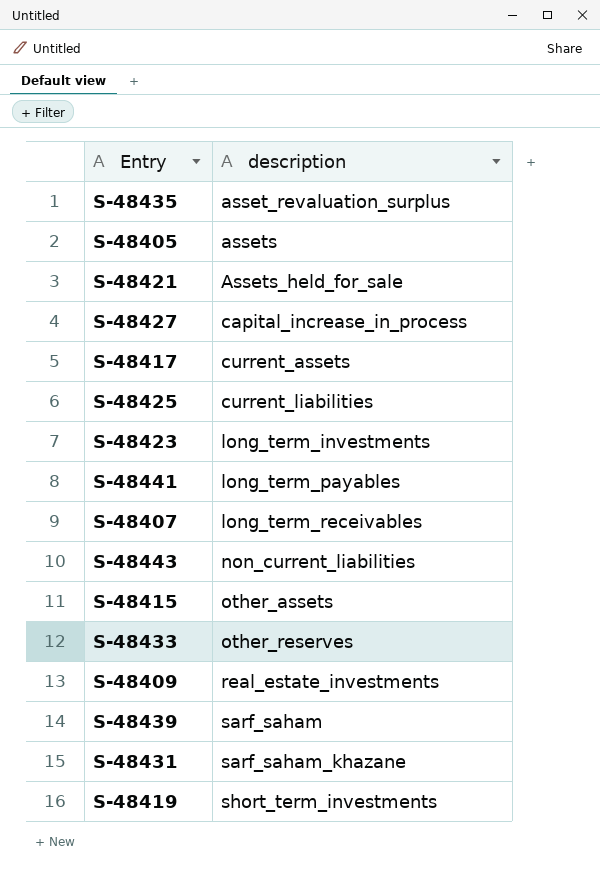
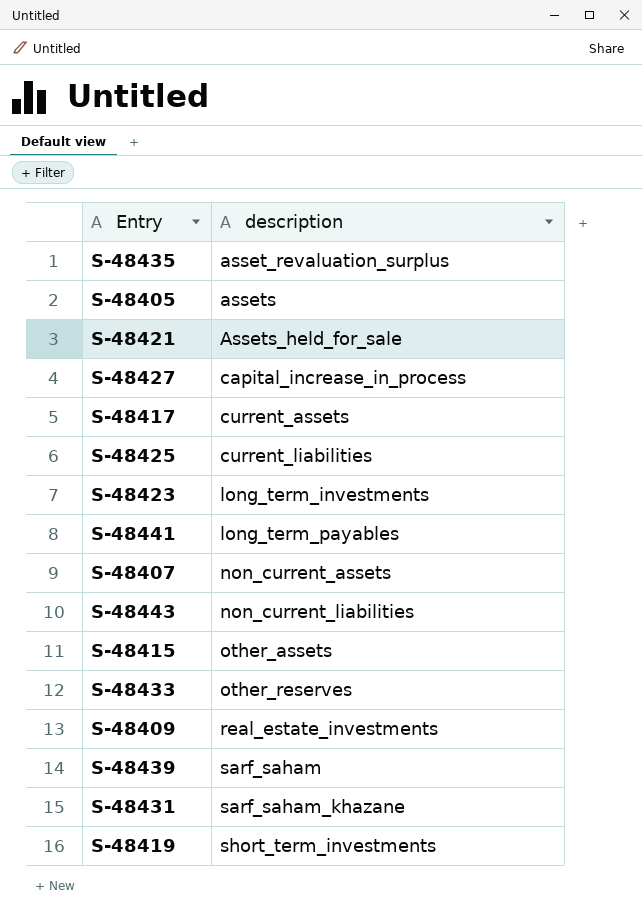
S-48407 | description: long_term_receivables -> non_current_assets

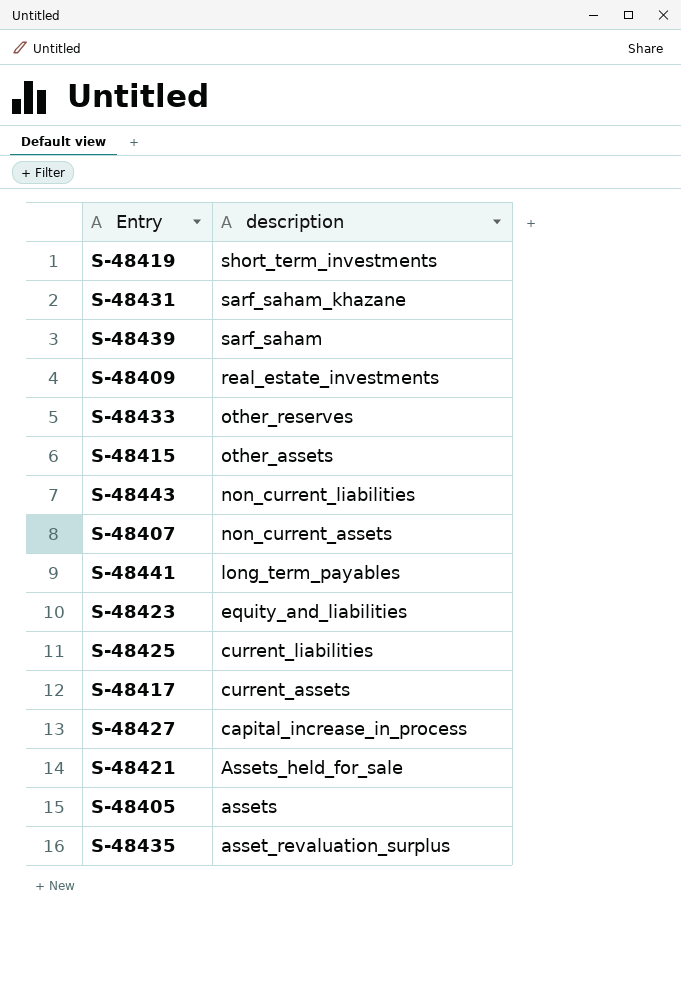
row order: description ascending -> description descending
S-48423 | description: long_term_investments -> equity_and_liabilities

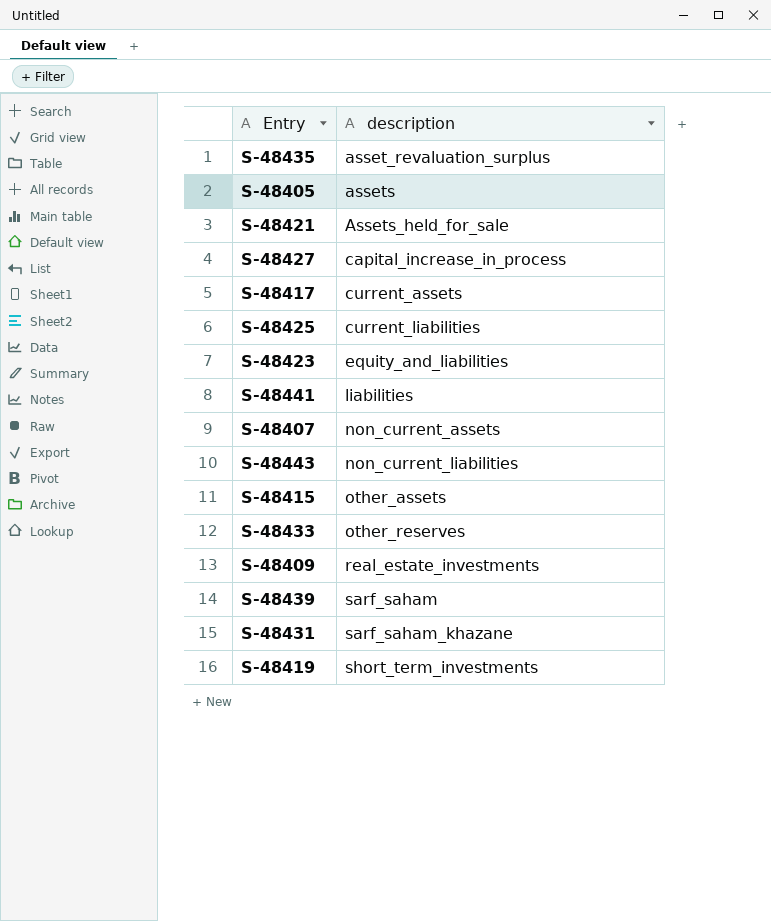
row order: description descending -> description ascending
S-48441 | description: long_term_payables -> liabilities

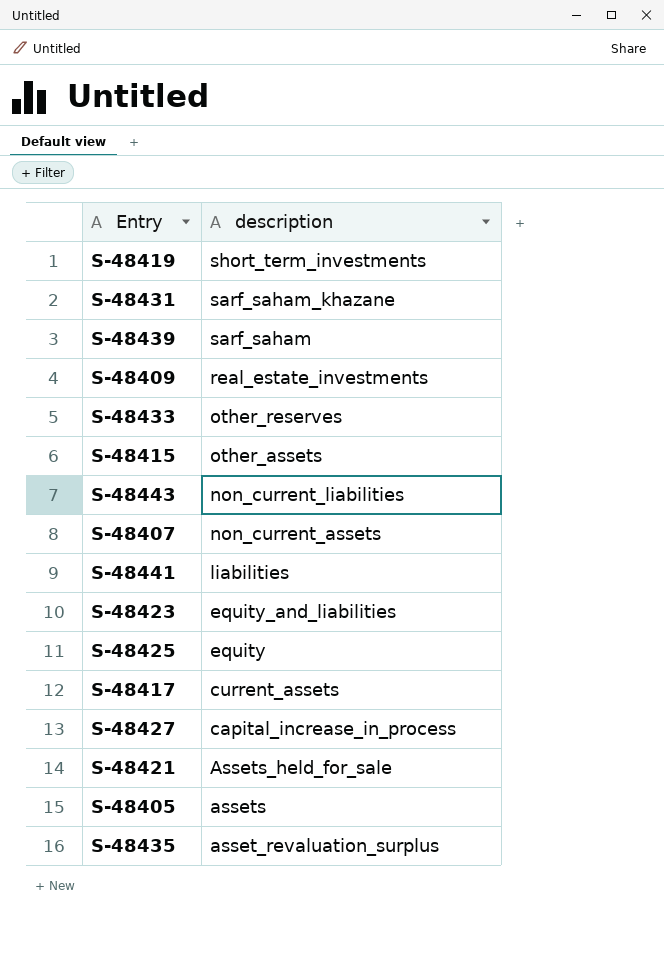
row order: description ascending -> description descending
S-48425 | description: current_liabilities -> equity

